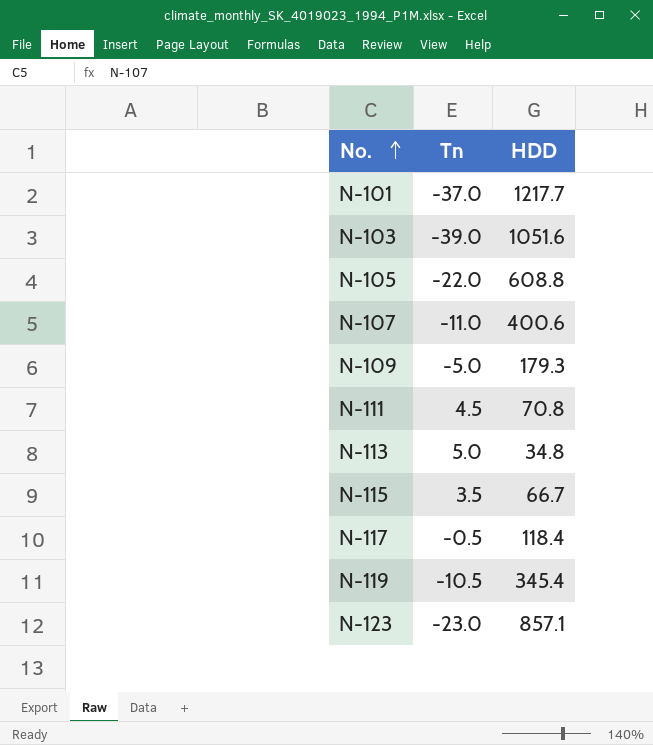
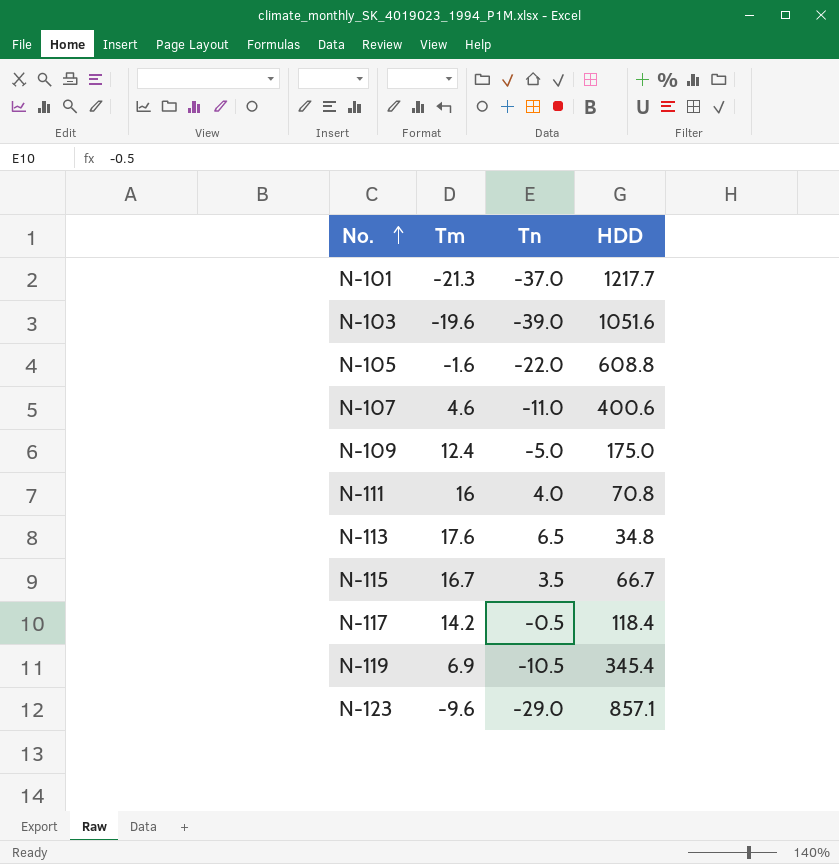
column Tm | position: none -> 2
N-109 | HDD: 179.3 -> 175.0
N-111 | Tn: 4.5 -> 4.0
N-113 | Tn: 5.0 -> 6.5
N-123 | Tn: -23.0 -> -29.0

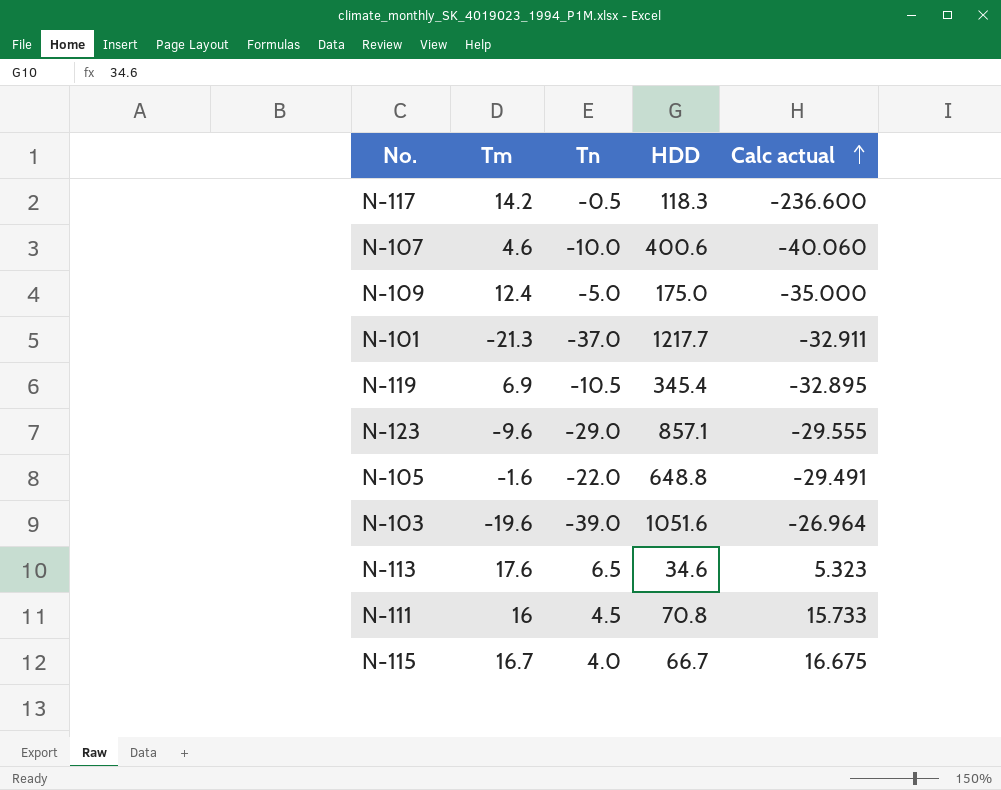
row order: No. ascending -> Calc actual ascending
column Calc actual | formula: none -> [HDD] / [Tn]
N-117 | HDD: 118.4 -> 118.3
N-107 | Tn: -11.0 -> -10.0
N-105 | HDD: 608.8 -> 648.8
N-113 | HDD: 34.8 -> 34.6
N-111 | Tn: 4.0 -> 4.5
N-115 | Tn: 3.5 -> 4.0

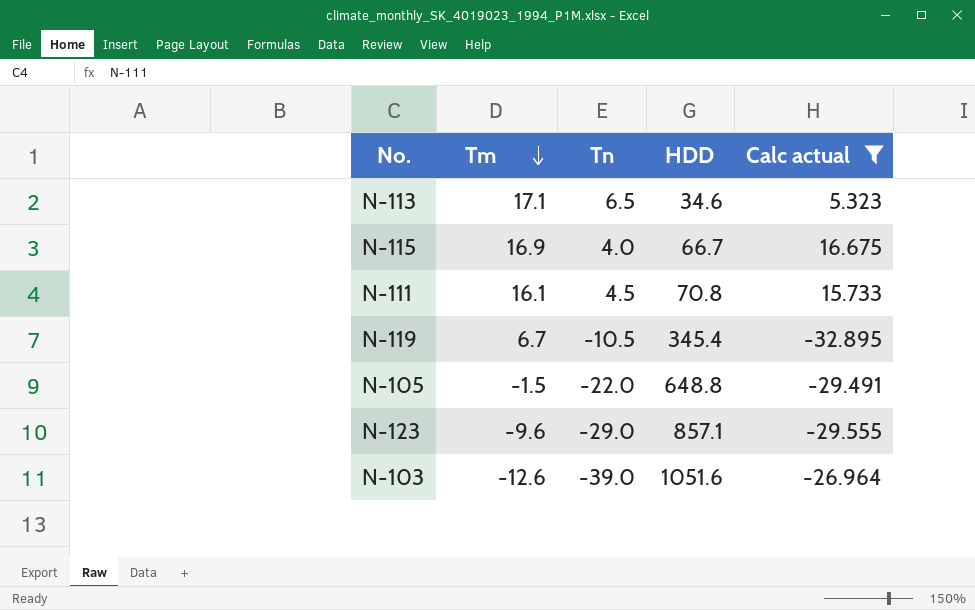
filter: none -> Calc actual >= -32.895
row order: Calc actual ascending -> Tm descending
N-113 | Tm: 17.6 -> 17.1
N-115 | Tm: 16.7 -> 16.9
N-111 | Tm: 16 -> 16.1
N-119 | Tm: 6.9 -> 6.7
N-105 | Tm: -1.6 -> -1.5
N-103 | Tm: -19.6 -> -12.6

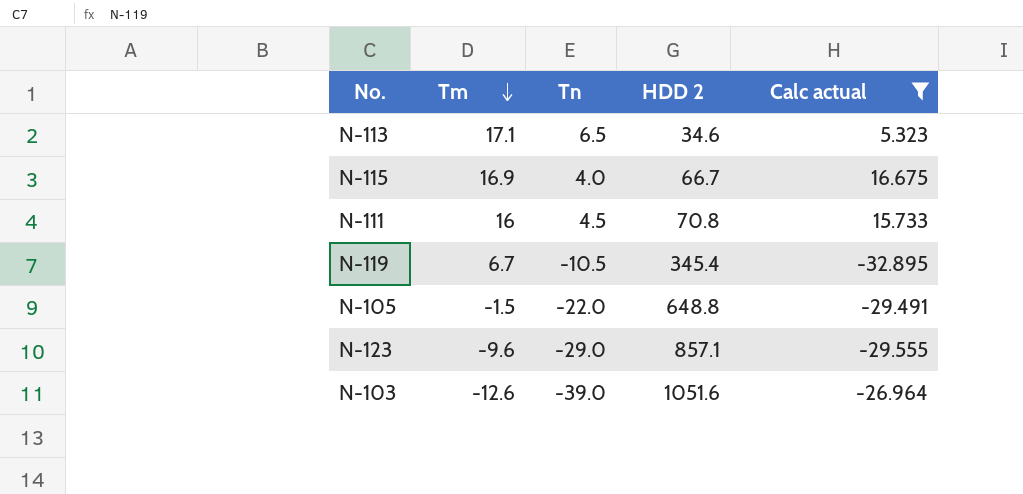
column name: HDD -> HDD 2
N-111 | Tm: 16.1 -> 16

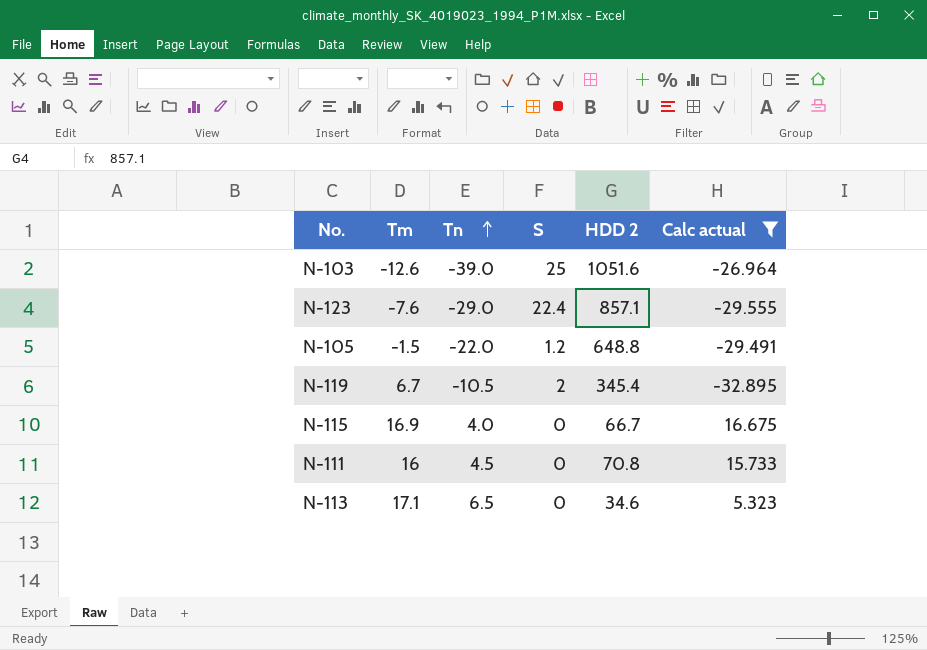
row order: Tm descending -> Tn ascending
column S | position: none -> 4
N-123 | Tm: -9.6 -> -7.6

